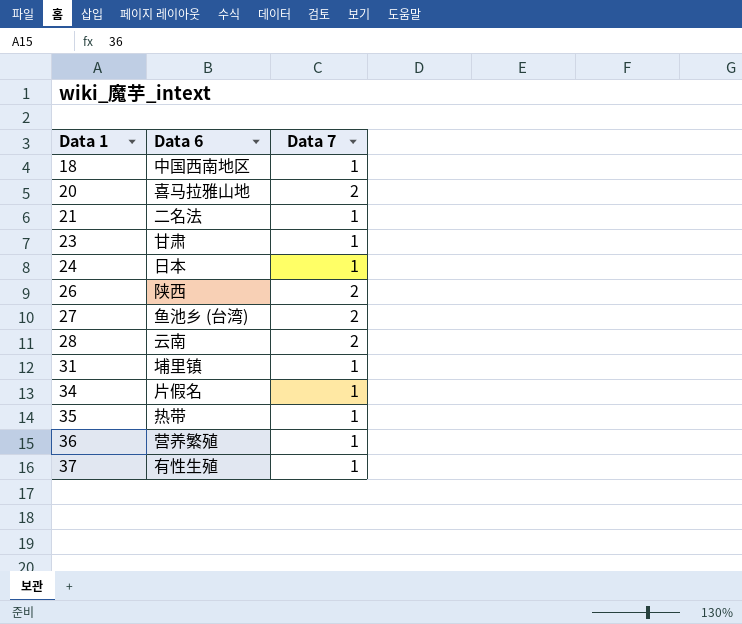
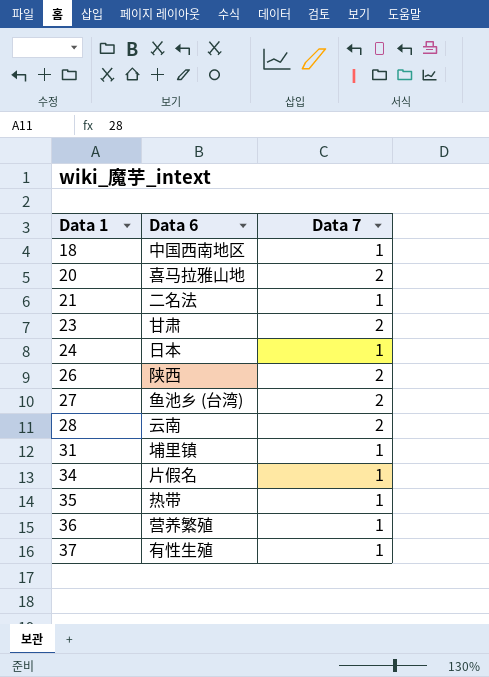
23 | Data 7: 1 -> 2

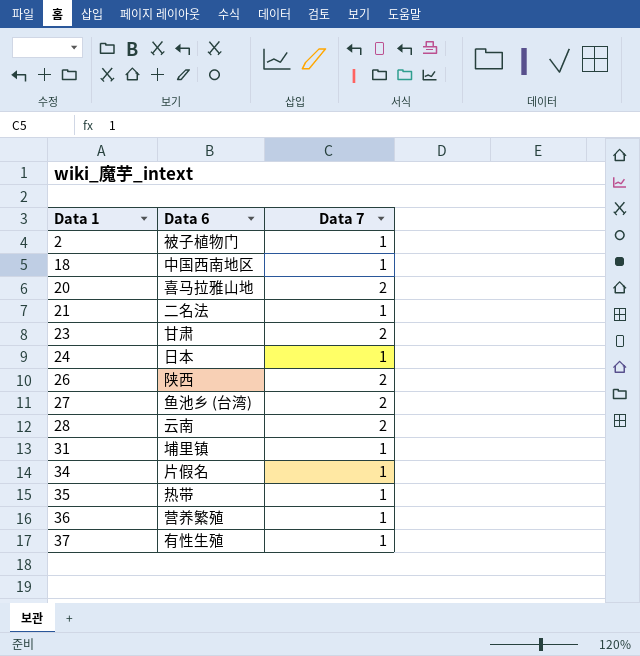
row 2: none -> 被子植物门 | 1

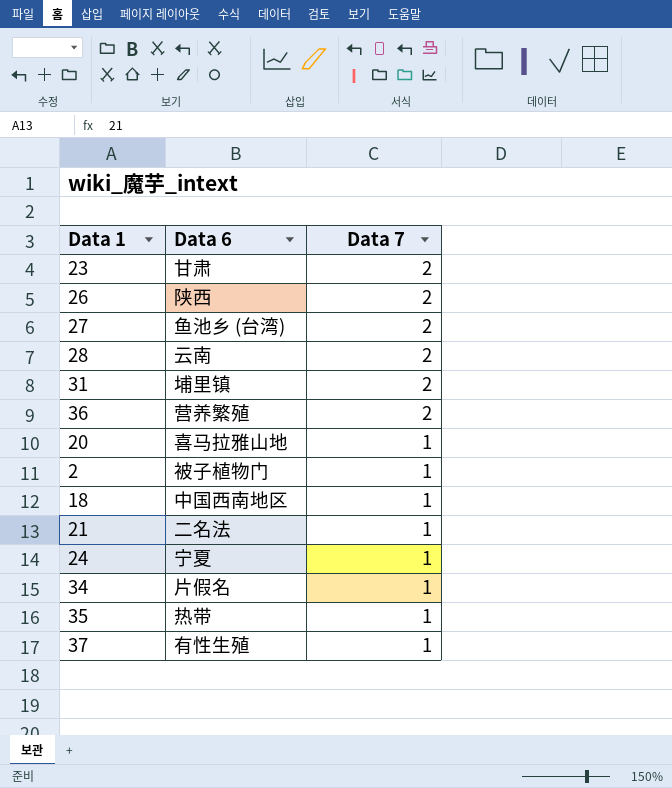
row order: Data 1 ascending -> Data 7 descending
31 | Data 7: 1 -> 2
36 | Data 7: 1 -> 2
20 | Data 7: 2 -> 1
24 | Data 6: 日本 -> 宁夏

